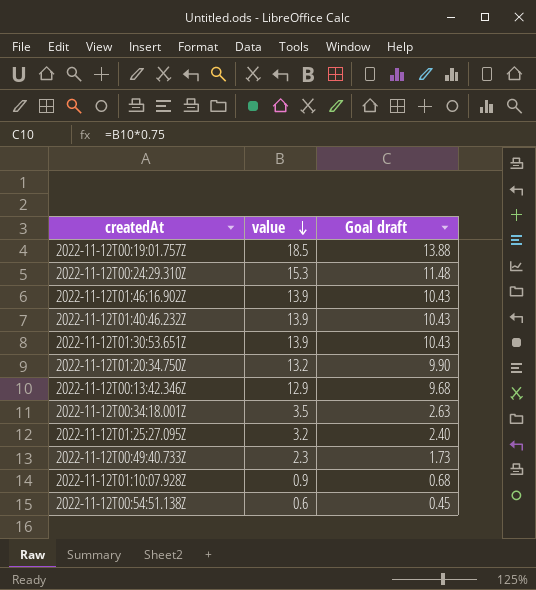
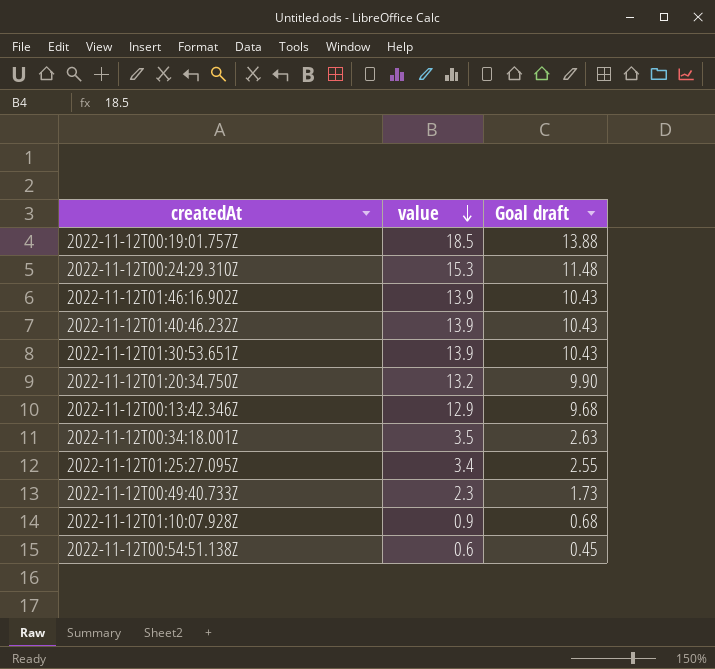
2022-11-12T01:25:27.095Z | value: 3.2 -> 3.4
2022-11-12T01:25:27.095Z | Goal draft: 2.40 -> 2.55

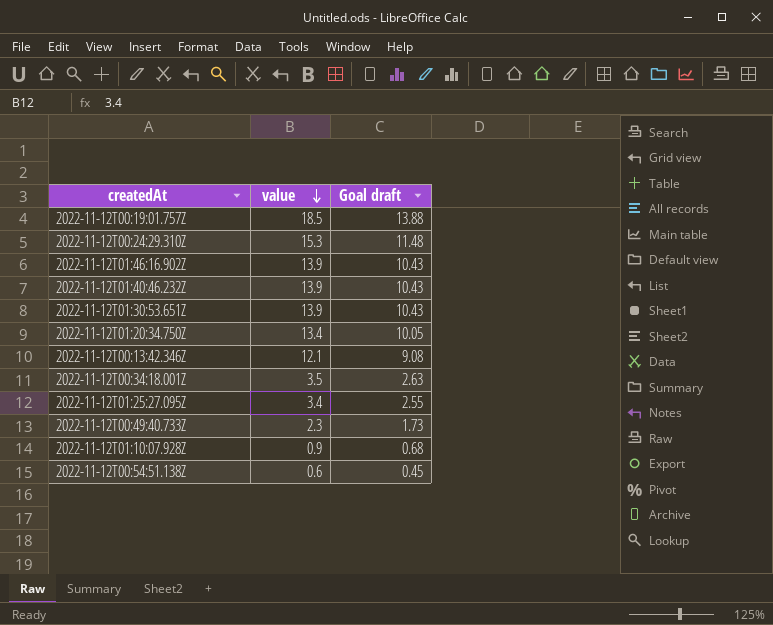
2022-11-12T01:20:34.750Z | value: 13.2 -> 13.4
2022-11-12T01:20:34.750Z | Goal draft: 9.90 -> 10.05
2022-11-12T00:13:42.346Z | value: 12.9 -> 12.1
2022-11-12T00:13:42.346Z | Goal draft: 9.68 -> 9.08

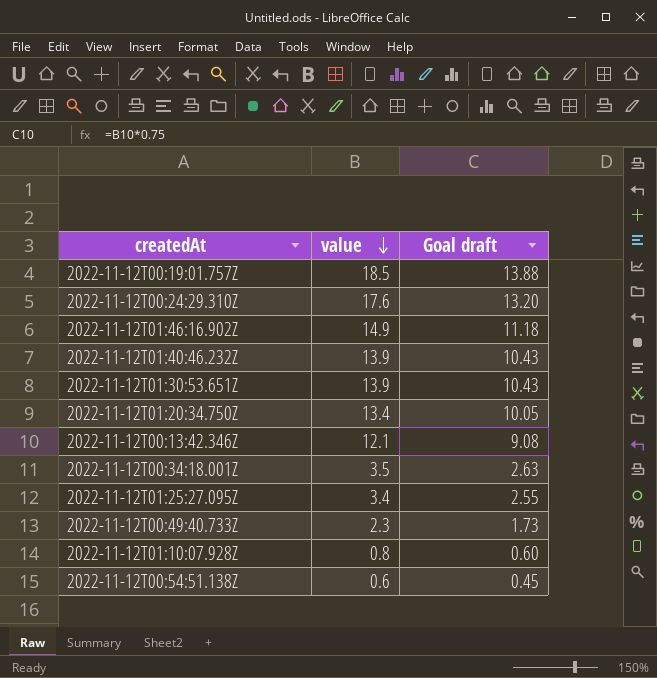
2022-11-12T00:24:29.310Z | value: 15.3 -> 17.6
2022-11-12T00:24:29.310Z | Goal draft: 11.48 -> 13.20
2022-11-12T01:46:16.902Z | value: 13.9 -> 14.9
2022-11-12T01:46:16.902Z | Goal draft: 10.43 -> 11.18
2022-11-12T01:10:07.928Z | value: 0.9 -> 0.8
2022-11-12T01:10:07.928Z | Goal draft: 0.68 -> 0.60

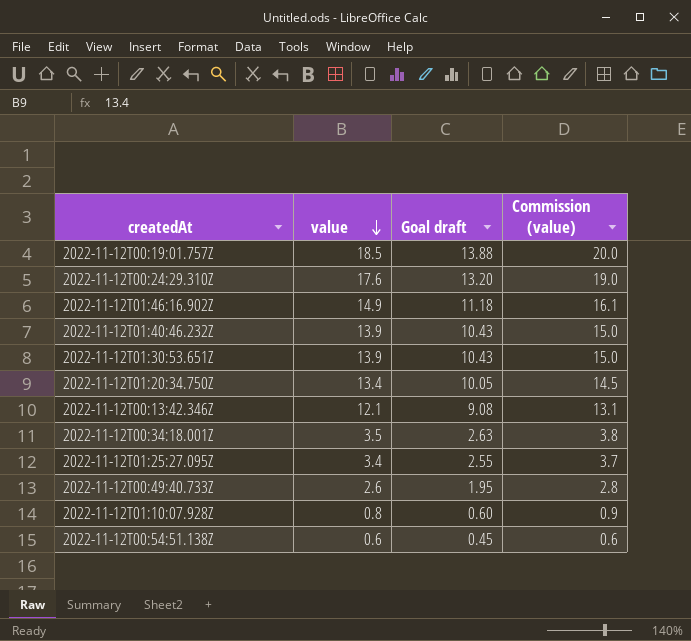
column Commission (value) | formula: none -> [value] * 1.08
2022-11-12T00:49:40.733Z | value: 2.3 -> 2.6
2022-11-12T00:49:40.733Z | Goal draft: 1.73 -> 1.95

